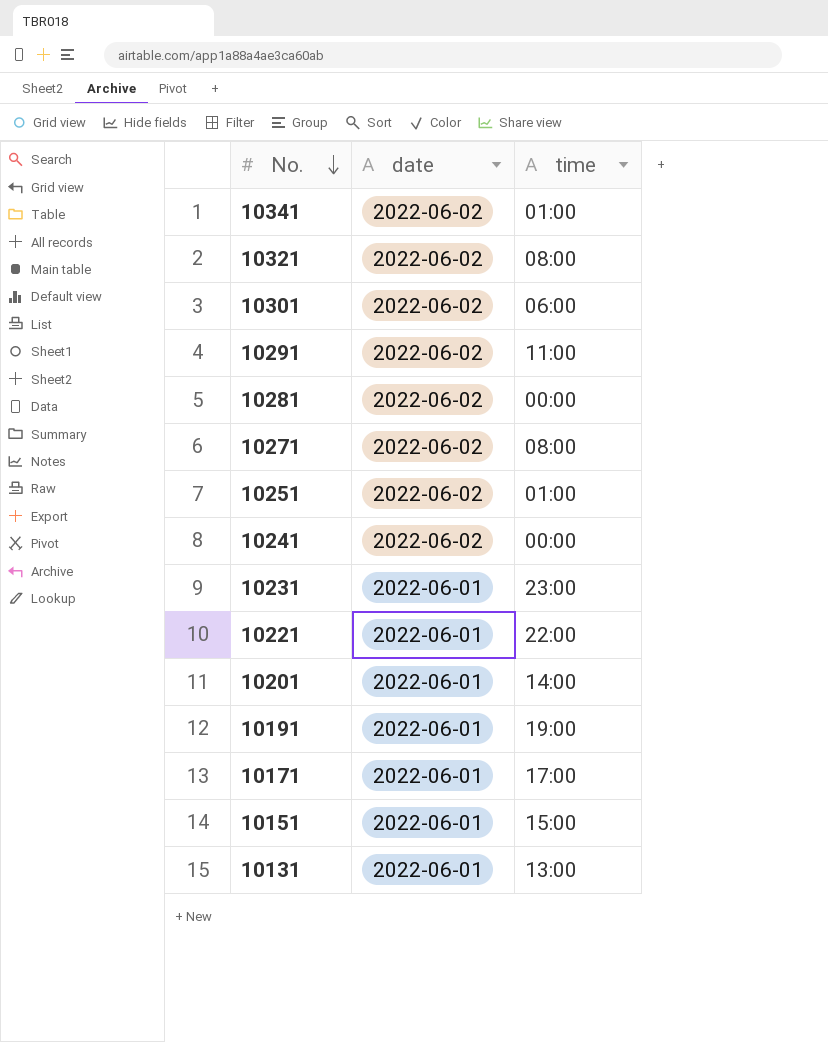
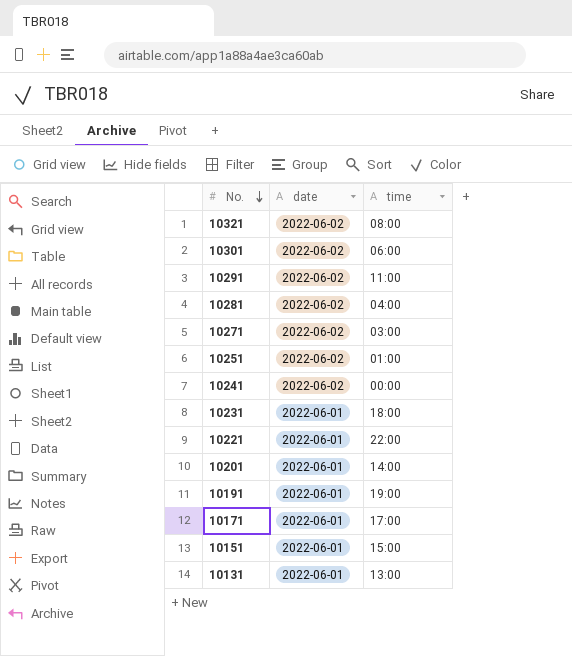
row 10341: 2022-06-02 | 01:00 -> none
10281 | time: 00:00 -> 04:00
10271 | time: 08:00 -> 03:00
10231 | time: 23:00 -> 18:00

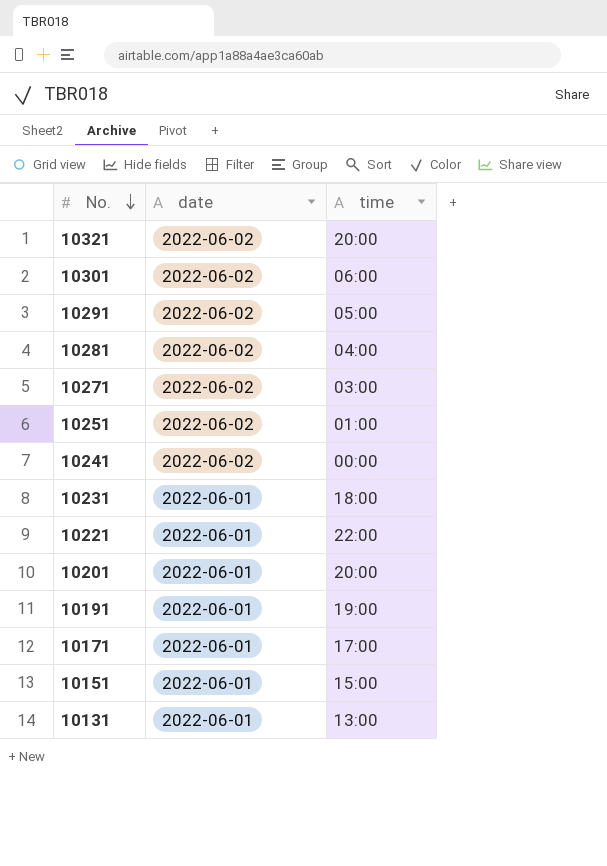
10321 | time: 08:00 -> 20:00
10291 | time: 11:00 -> 05:00
10201 | time: 14:00 -> 20:00

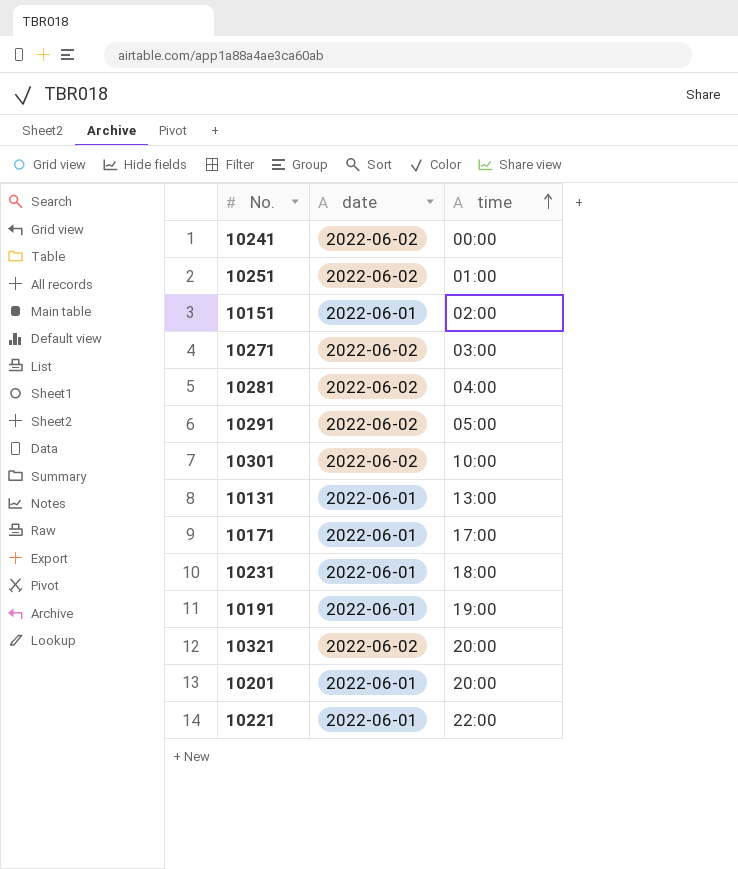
row order: No. descending -> time ascending
10151 | time: 15:00 -> 02:00
10301 | time: 06:00 -> 10:00

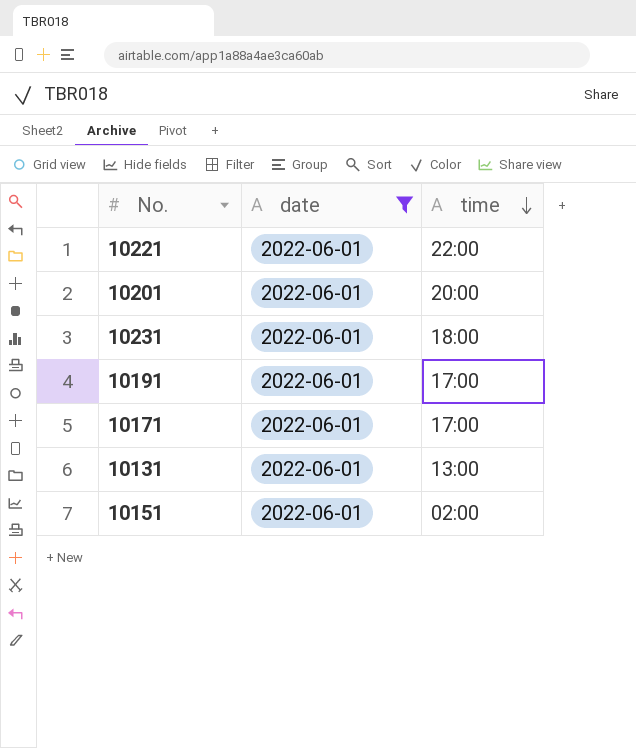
filter: none -> date = 2022-06-01
row order: time ascending -> time descending
10191 | time: 19:00 -> 17:00

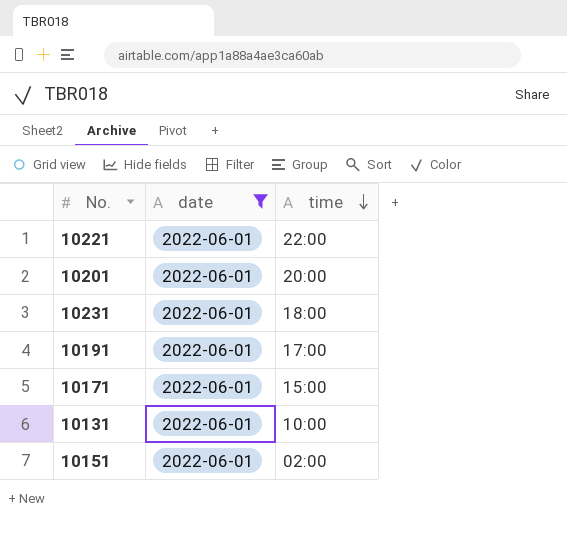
10171 | time: 17:00 -> 15:00
10131 | time: 13:00 -> 10:00

